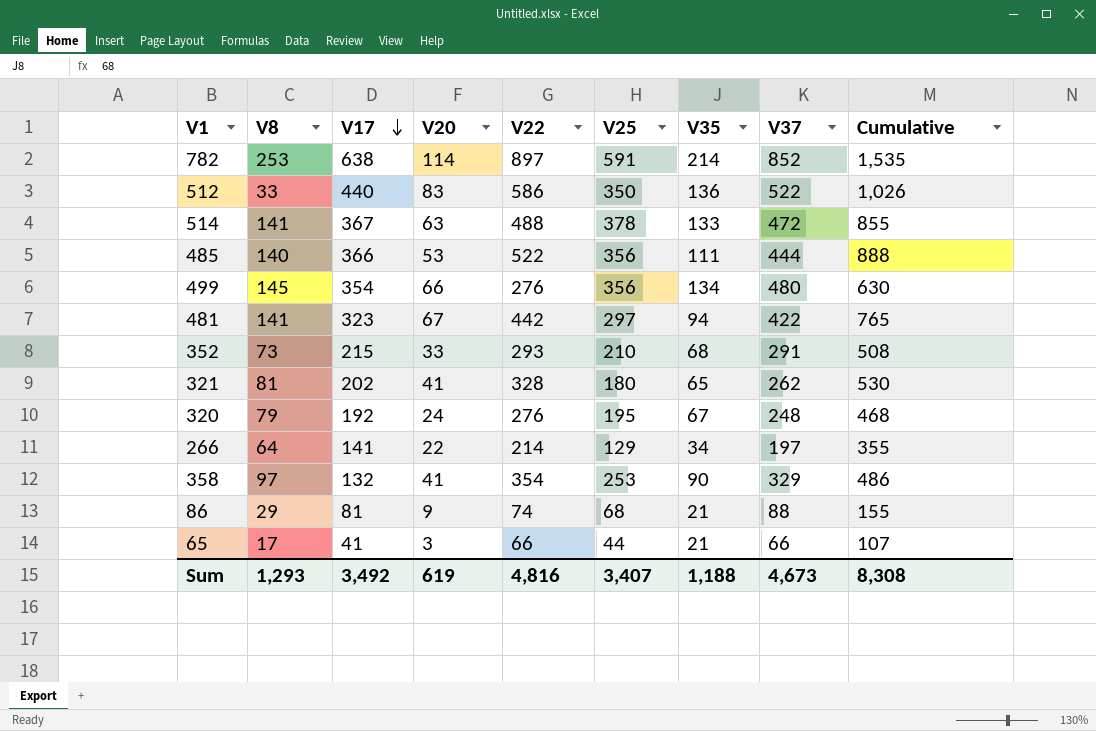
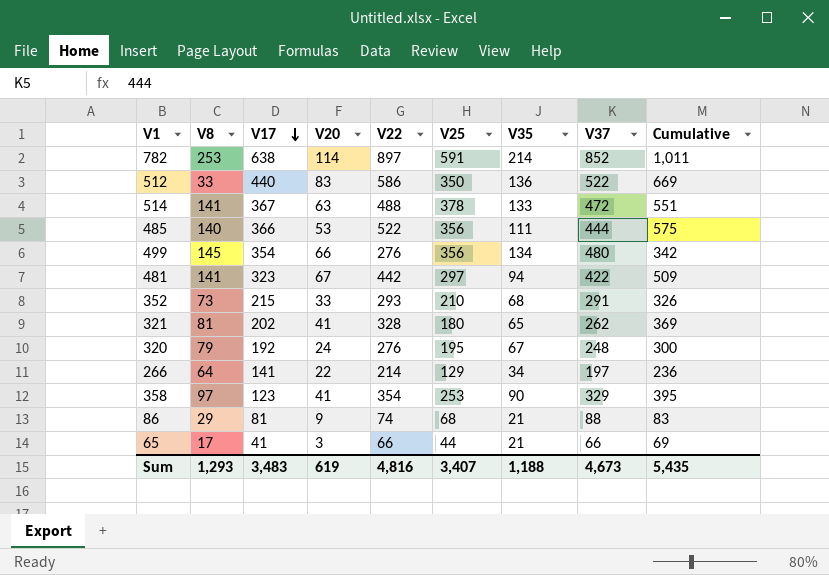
column Cumulative | formula: [V17] + [V22] -> [V20] + [V22]
358 | V17: 132 -> 123
Sum | V17: 3,492 -> 3,483
Sum | Cumulative: 8,308 -> 5,435

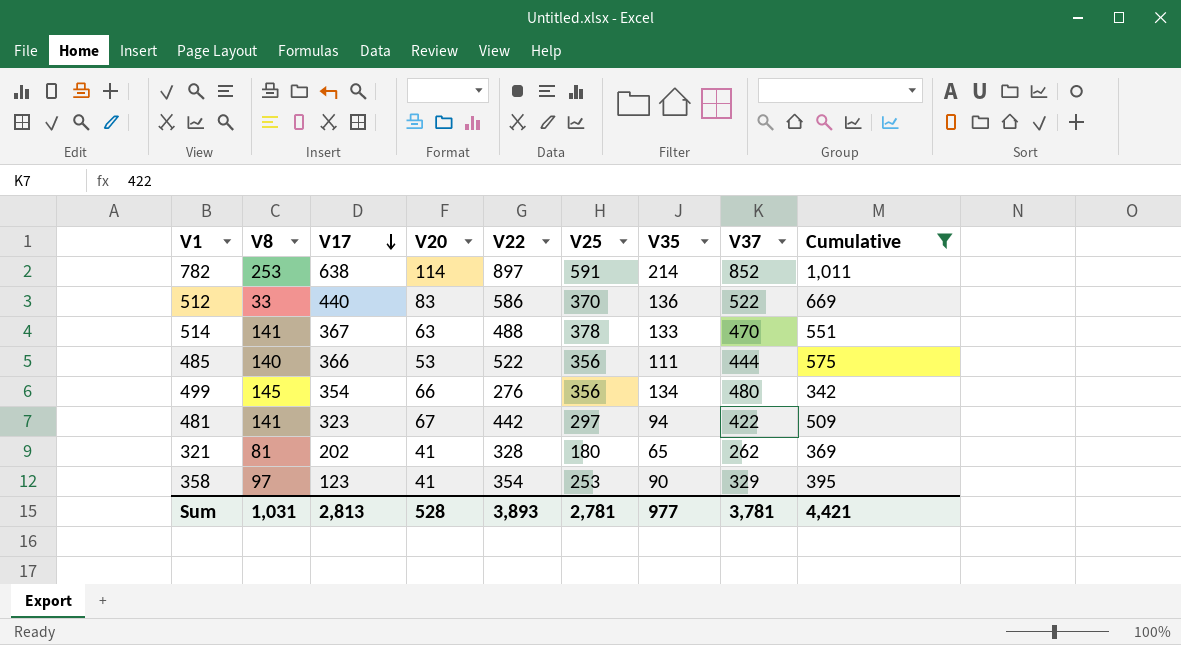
filter: none -> Cumulative >= 342
512 | V25: 350 -> 370
514 | V37: 472 -> 470
Sum | V8: 1,293 -> 1,031
Sum | V17: 3,483 -> 2,813
Sum | V20: 619 -> 528
Sum | V22: 4,816 -> 3,893
Sum | V25: 3,407 -> 2,781
Sum | V35: 1,188 -> 977
Sum | V37: 4,673 -> 3,781
Sum | Cumulative: 5,435 -> 4,421

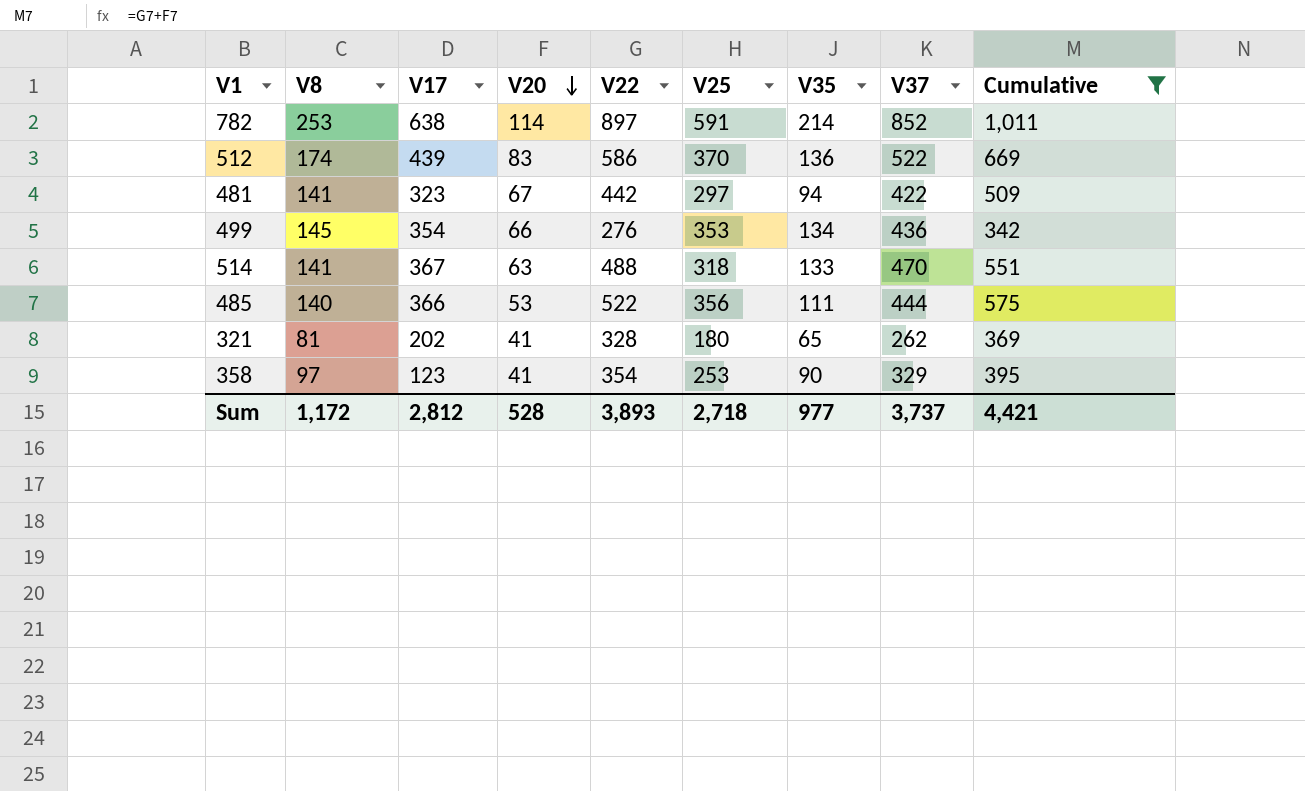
row order: V17 descending -> V20 descending
512 | V8: 33 -> 174
512 | V17: 440 -> 439
499 | V25: 356 -> 353
499 | V37: 480 -> 436
514 | V25: 378 -> 318
Sum | V8: 1,031 -> 1,172
Sum | V17: 2,813 -> 2,812
Sum | V25: 2,781 -> 2,718
Sum | V37: 3,781 -> 3,737

